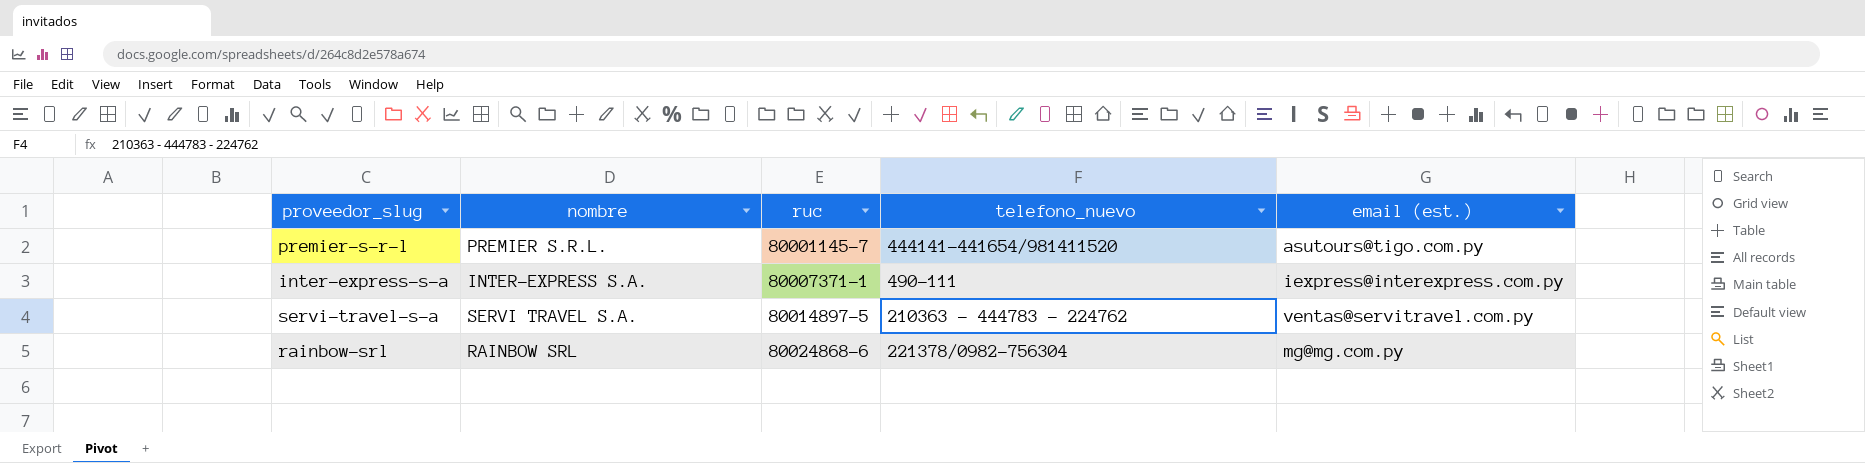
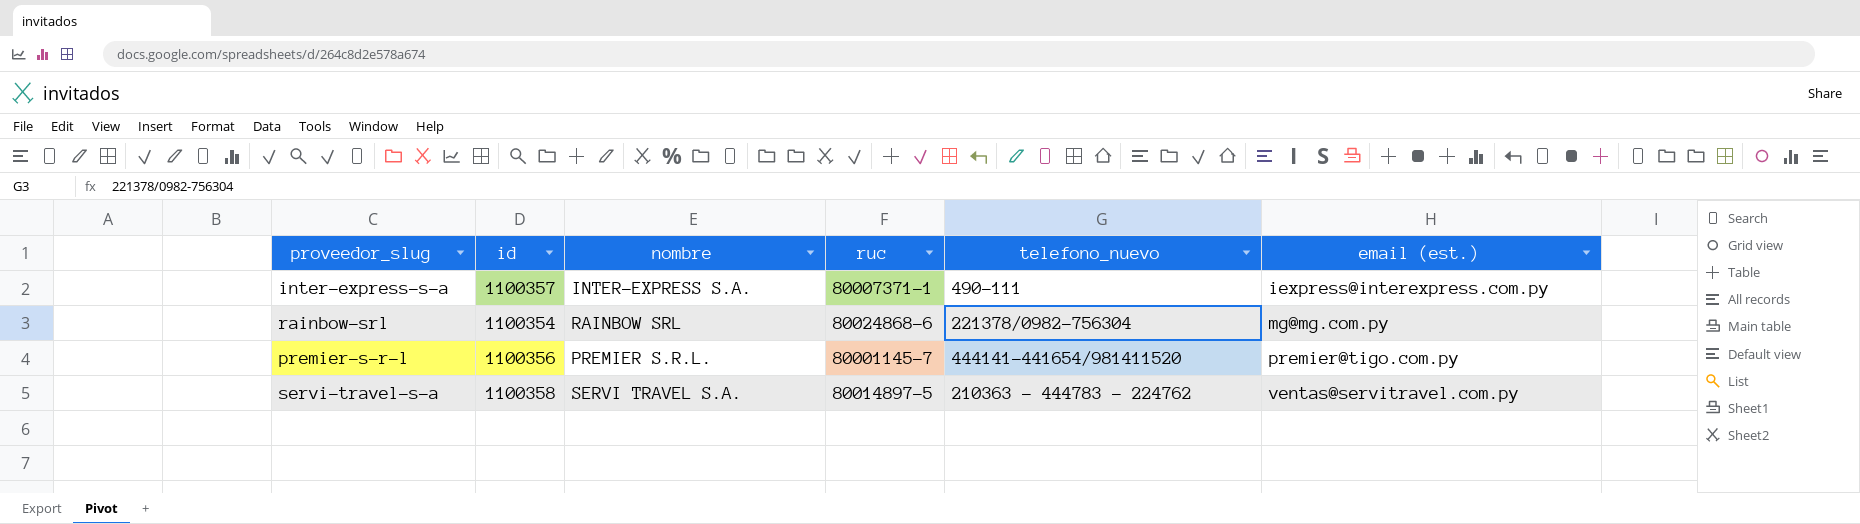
row order: ruc ascending -> email (est.) ascending
column id | position: none -> 2
premier-s-r-l | email (est.): asutours@tigo.com.py -> premier@tigo.com.py

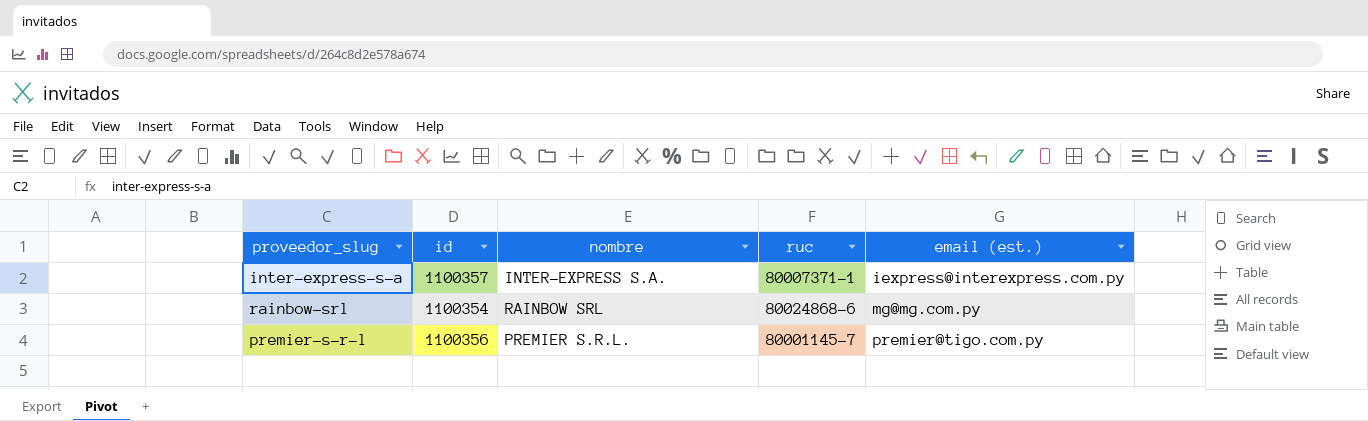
column telefono_nuevo | position: 5 -> none
row servi-travel-s-a: 1100358 | SERVI TRAVEL S.A. | 80014897-5 | 210363 - 444783 - 224762 | ventas@servitravel.com.py -> none

